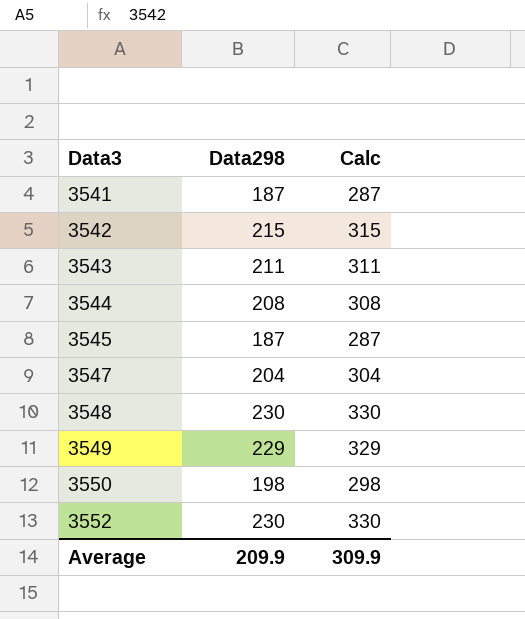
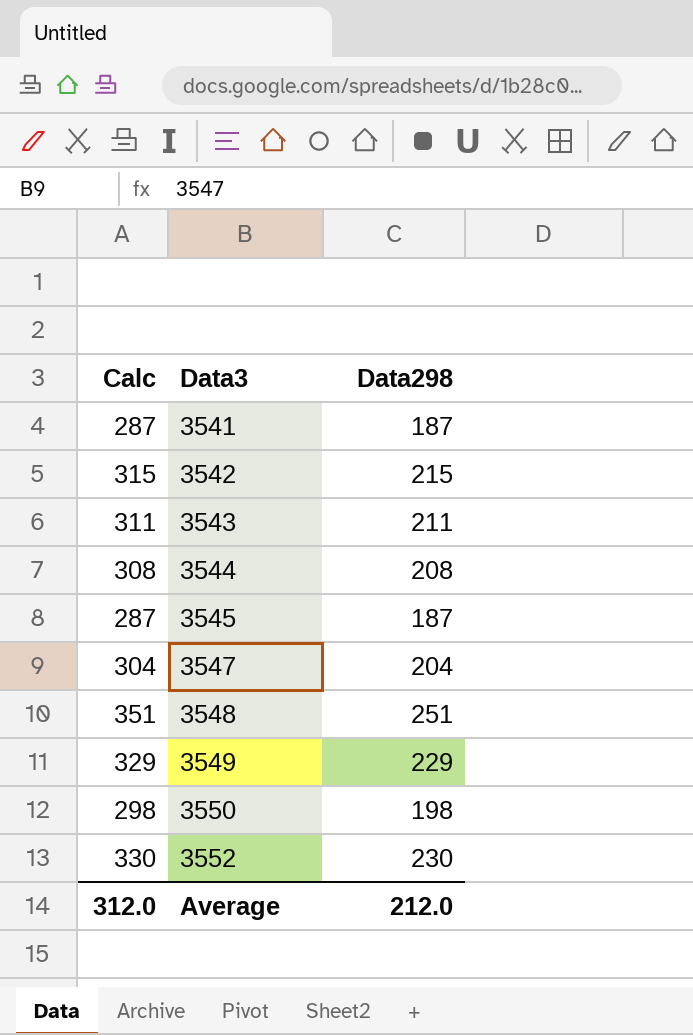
column Calc | position: 3 -> 1
3548 | Calc: 330 -> 351
3548 | Data298: 230 -> 251
Average | Calc: 309.9 -> 312.0
Average | Data298: 209.9 -> 212.0

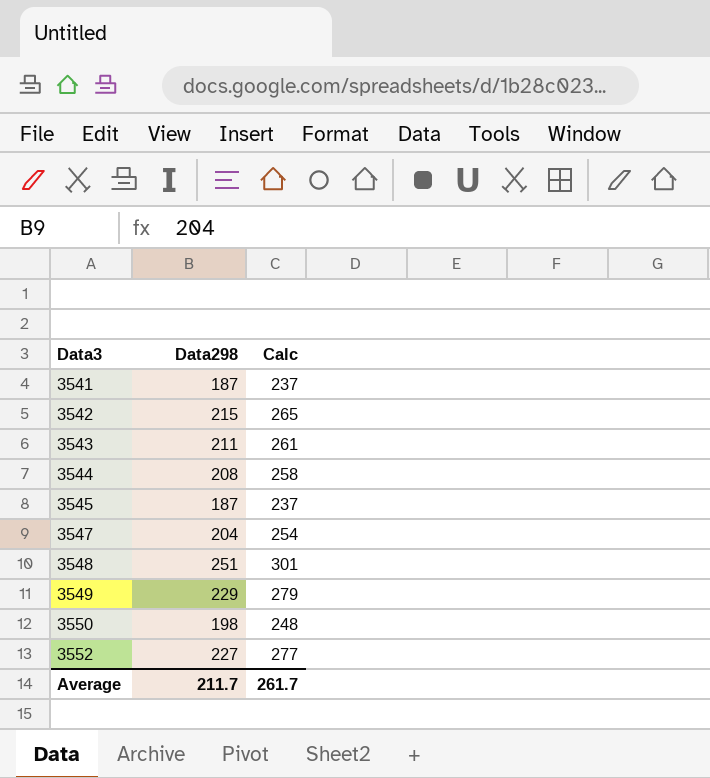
column Calc | formula: [Data298] + 100 -> [Data298] + 50
column Calc | position: 1 -> 3
3552 | Data298: 230 -> 227
Average | Data298: 212.0 -> 211.7
Average | Calc: 312.0 -> 261.7

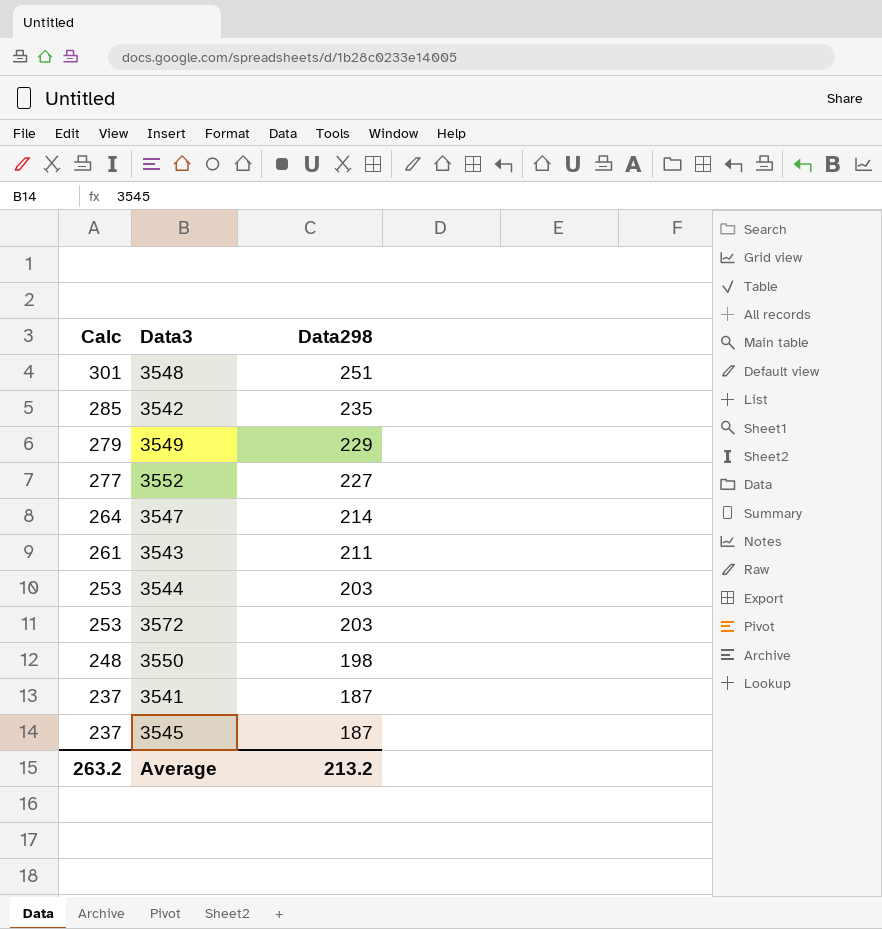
row order: Data3 ascending -> Calc descending
column Calc | position: 3 -> 1
3542 | Calc: 265 -> 285
3542 | Data298: 215 -> 235
3547 | Calc: 254 -> 264
3547 | Data298: 204 -> 214
3544 | Calc: 258 -> 253
3544 | Data298: 208 -> 203
row 3572: none -> 253 | 203
Average | Calc: 261.7 -> 263.2
Average | Data298: 211.7 -> 213.2

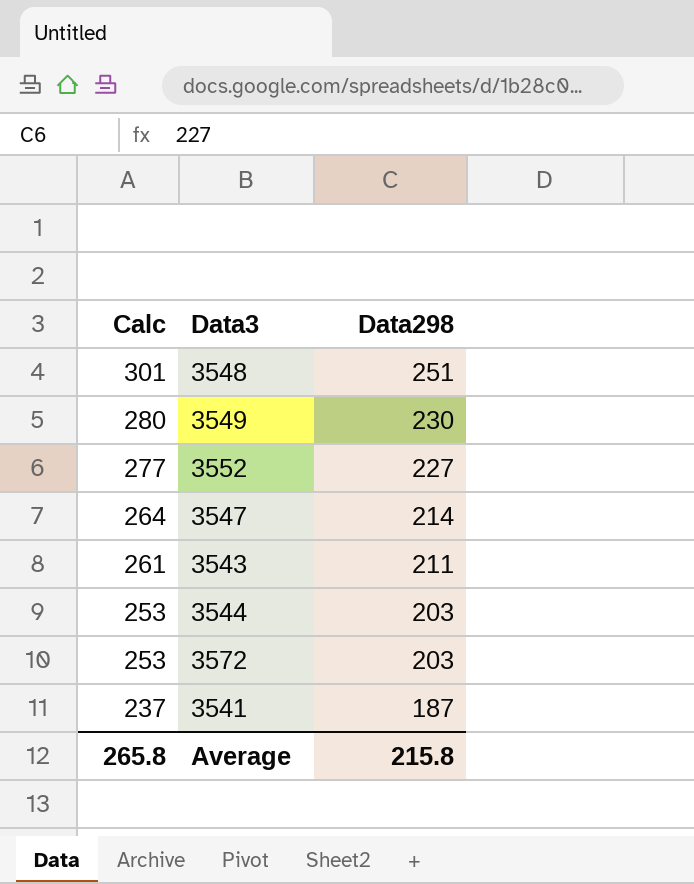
row 3542: 285 | 235 -> none
row 3550: 248 | 198 -> none
row 3545: 237 | 187 -> none
3549 | Calc: 279 -> 280
3549 | Data298: 229 -> 230
Average | Calc: 263.2 -> 265.8
Average | Data298: 213.2 -> 215.8

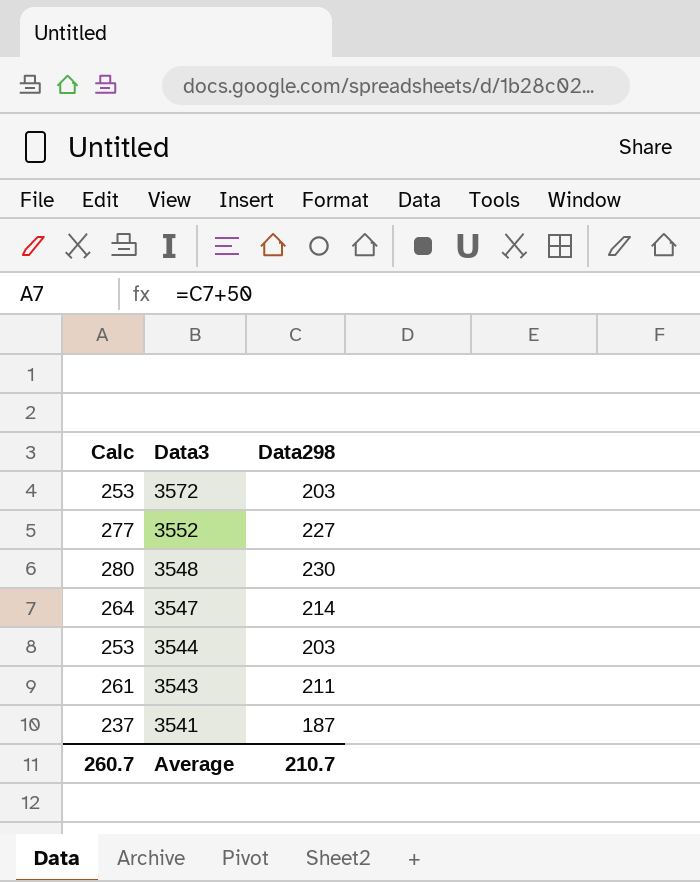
row order: Calc descending -> Data3 descending
row 3549: 280 | 230 -> none
3548 | Calc: 301 -> 280
3548 | Data298: 251 -> 230
Average | Calc: 265.8 -> 260.7
Average | Data298: 215.8 -> 210.7

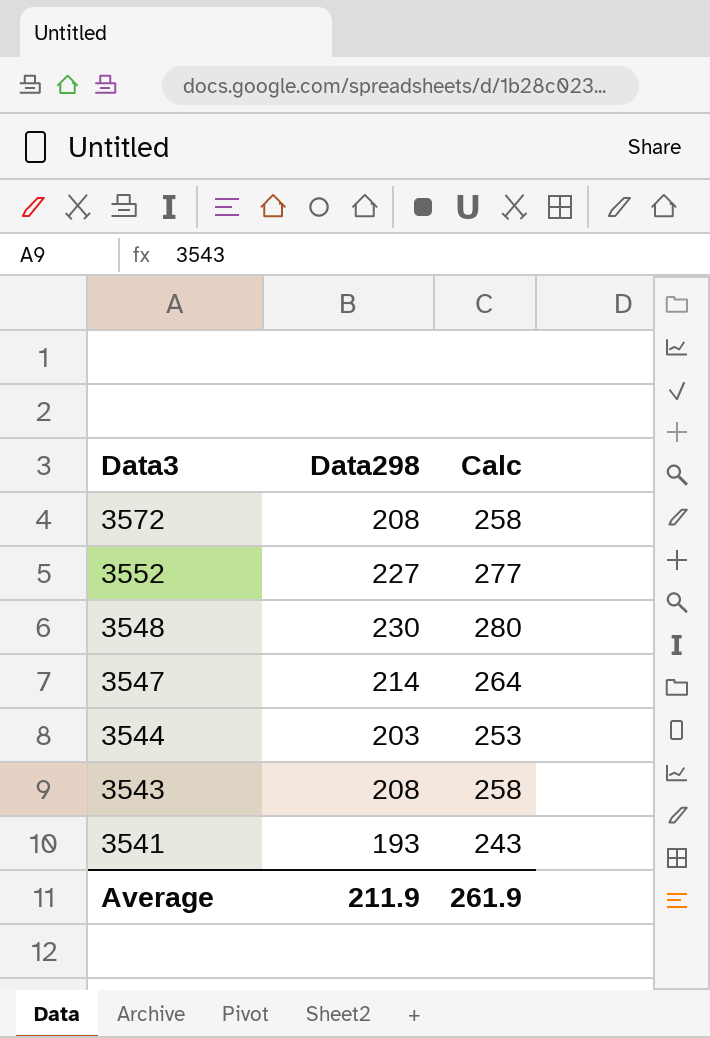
column Calc | position: 1 -> 3
3572 | Data298: 203 -> 208
3572 | Calc: 253 -> 258
3543 | Data298: 211 -> 208
3543 | Calc: 261 -> 258
3541 | Data298: 187 -> 193
3541 | Calc: 237 -> 243
Average | Data298: 210.7 -> 211.9
Average | Calc: 260.7 -> 261.9

